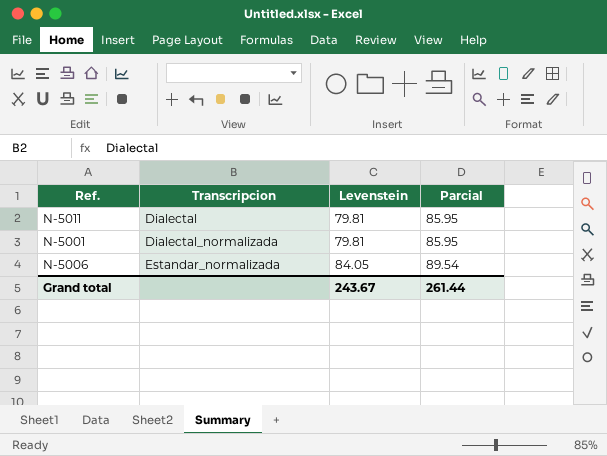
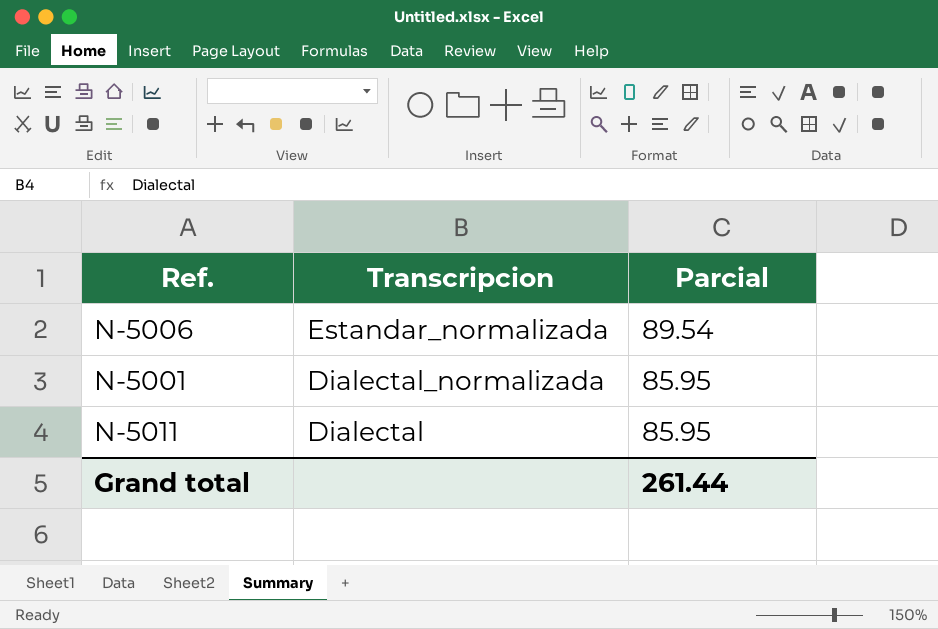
row order: Transcripcion ascending -> Transcripcion descending
column Levenstein | position: 3 -> none

